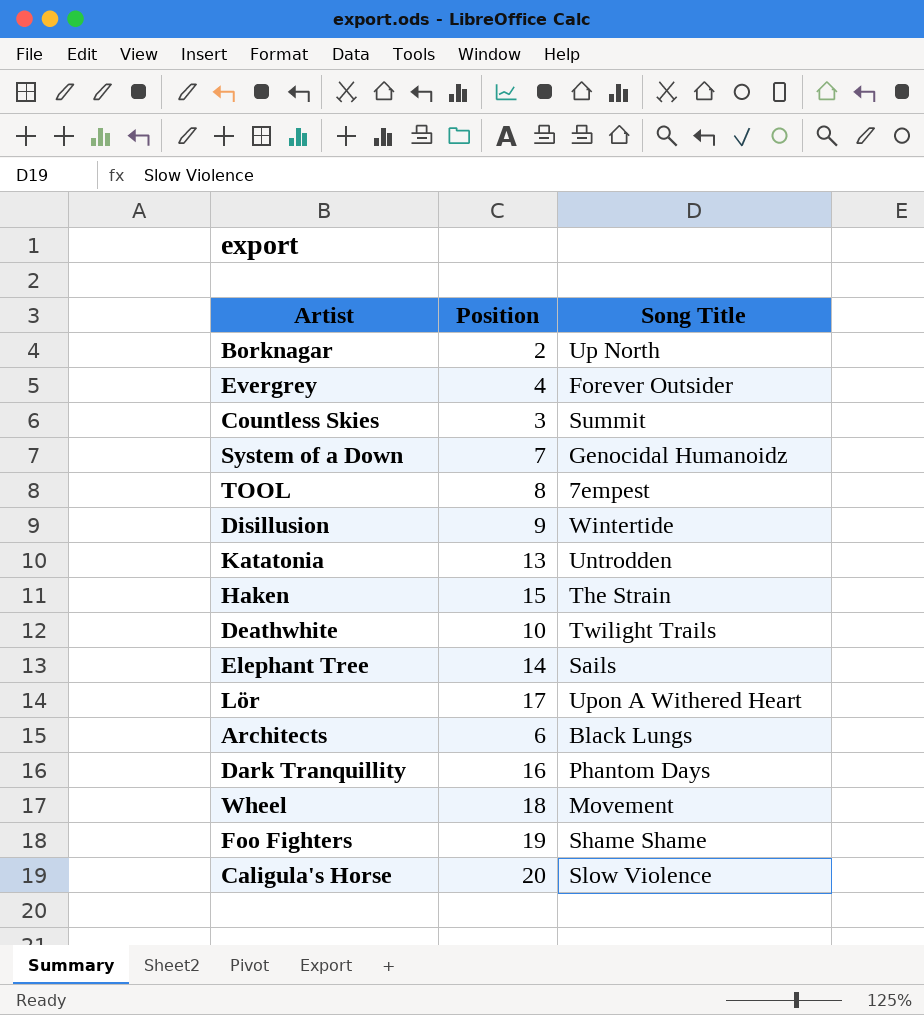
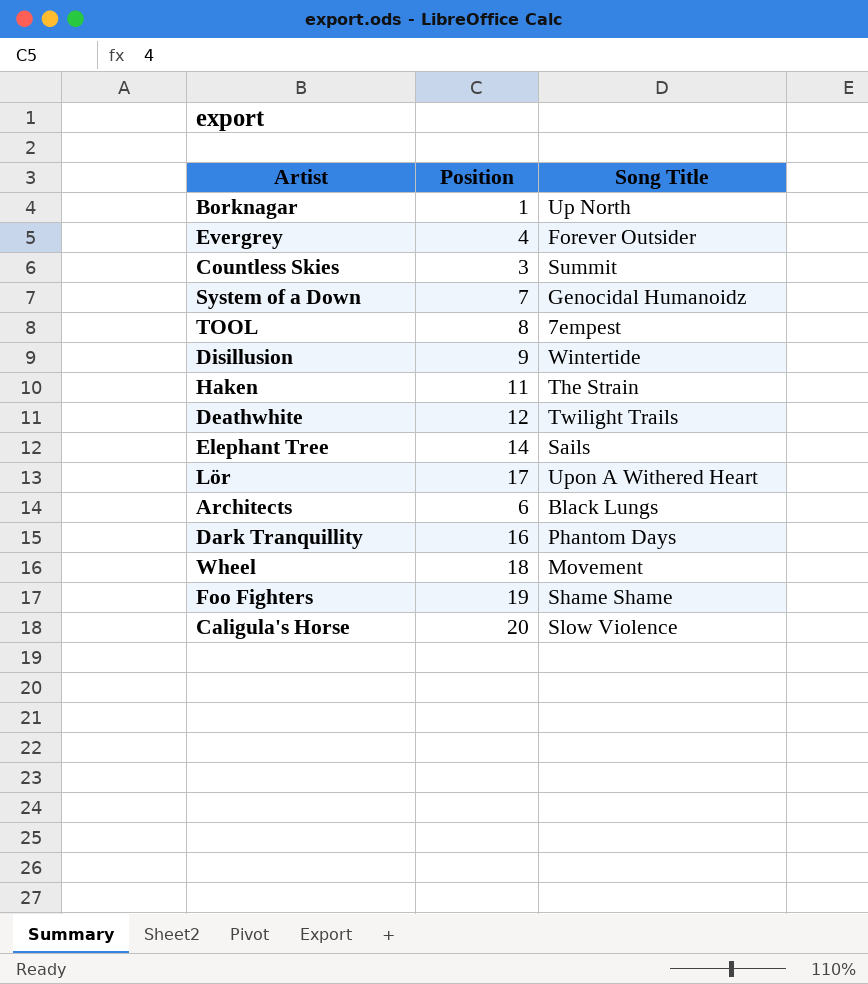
row Katatonia: 13 | Untrodden -> none
Borknagar | Position: 2 -> 1
Haken | Position: 15 -> 11
Deathwhite | Position: 10 -> 12

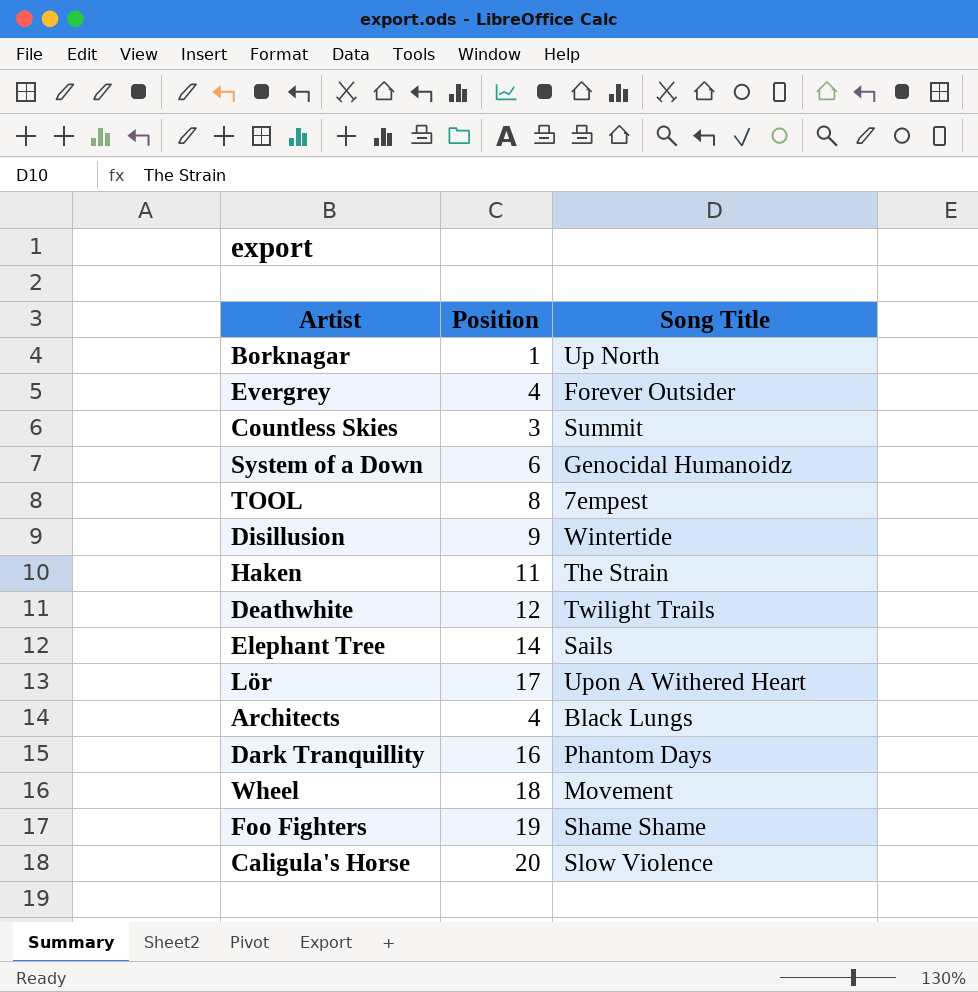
System of a Down | Position: 7 -> 6
Architects | Position: 6 -> 4

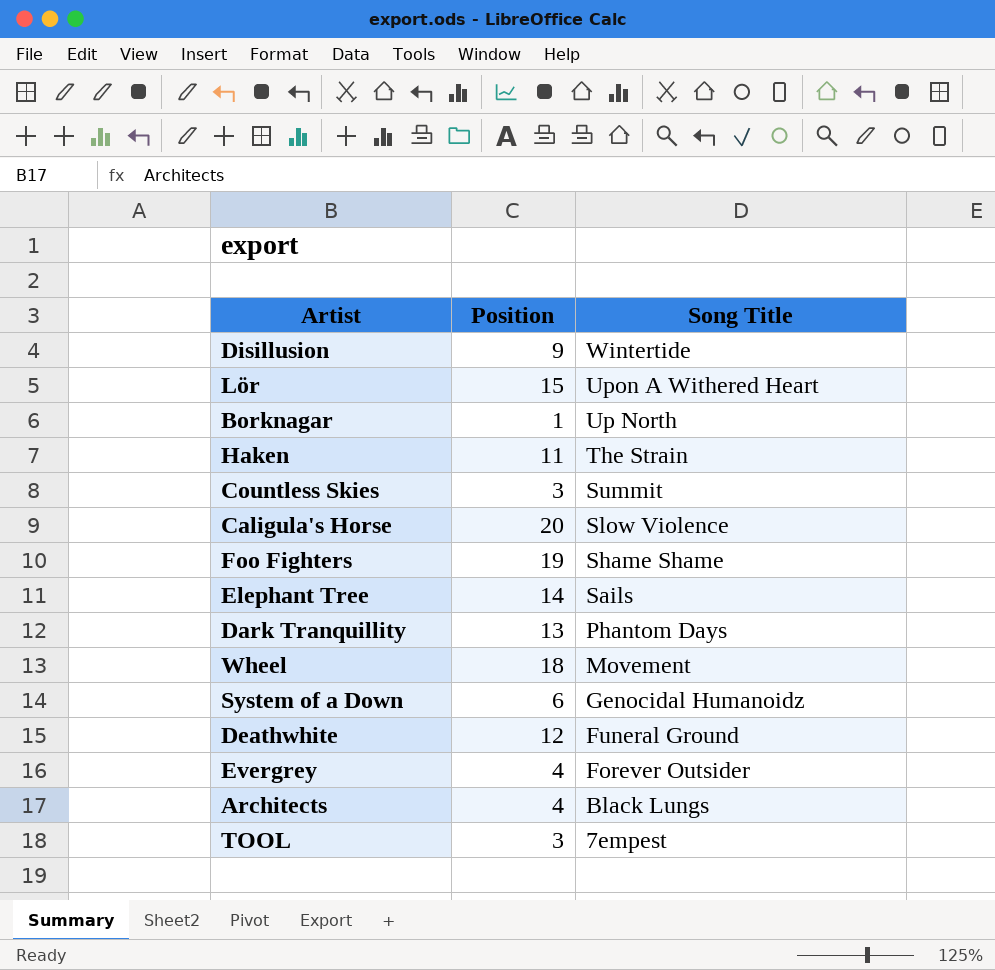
row order: none -> Song Title descending
Lör | Position: 17 -> 15
Dark Tranquillity | Position: 16 -> 13
Deathwhite | Song Title: Twilight Trails -> Funeral Ground
TOOL | Position: 8 -> 3

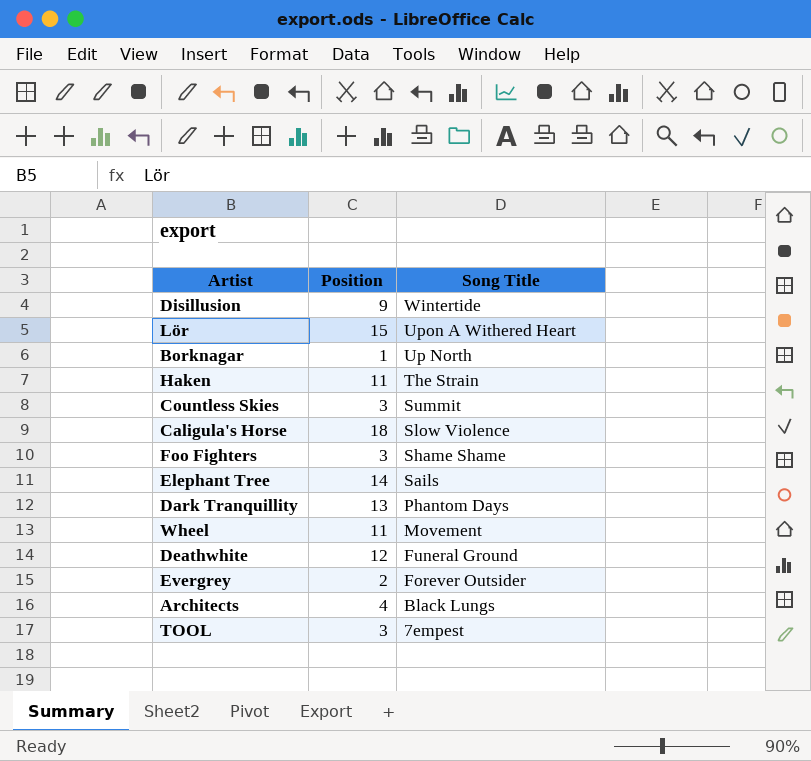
row System of a Down: 6 | Genocidal Humanoidz -> none
Caligula's Horse | Position: 20 -> 18
Foo Fighters | Position: 19 -> 3
Wheel | Position: 18 -> 11
Evergrey | Position: 4 -> 2

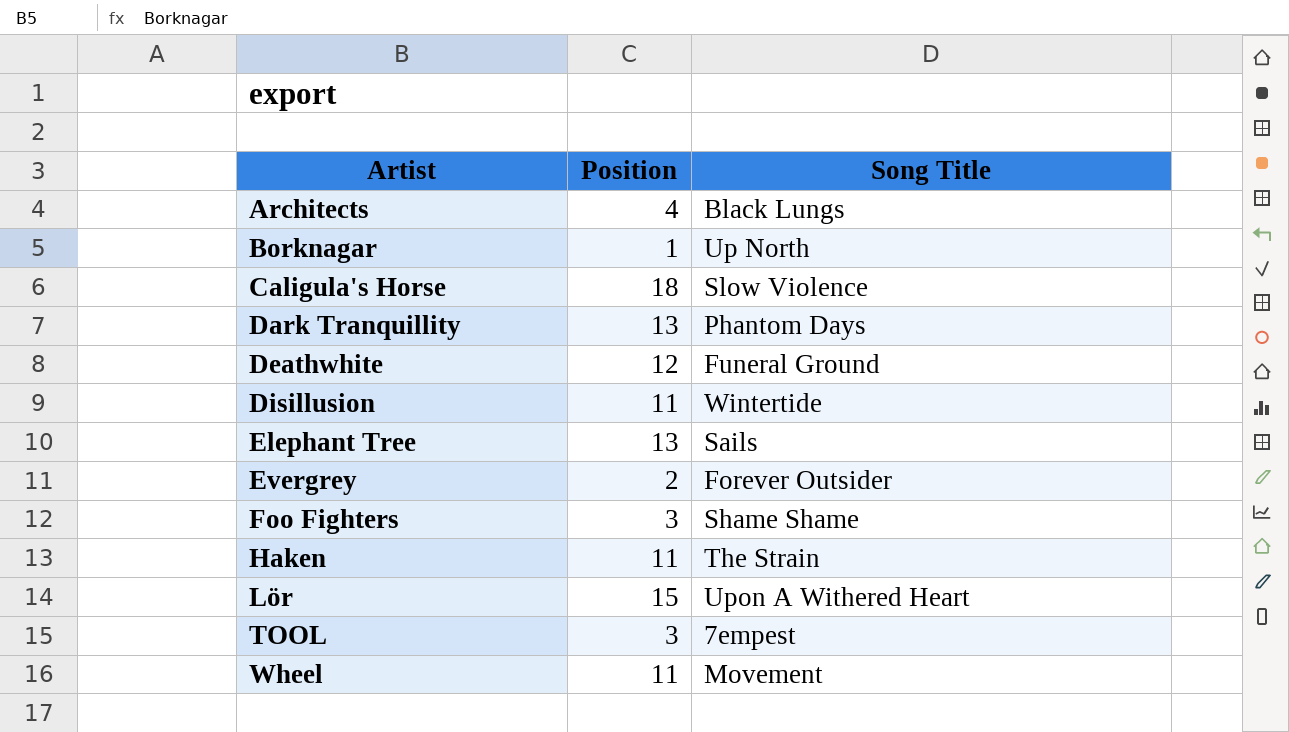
row order: Song Title descending -> Artist ascending
row Countless Skies: 3 | Summit -> none
Disillusion | Position: 9 -> 11
Elephant Tree | Position: 14 -> 13

